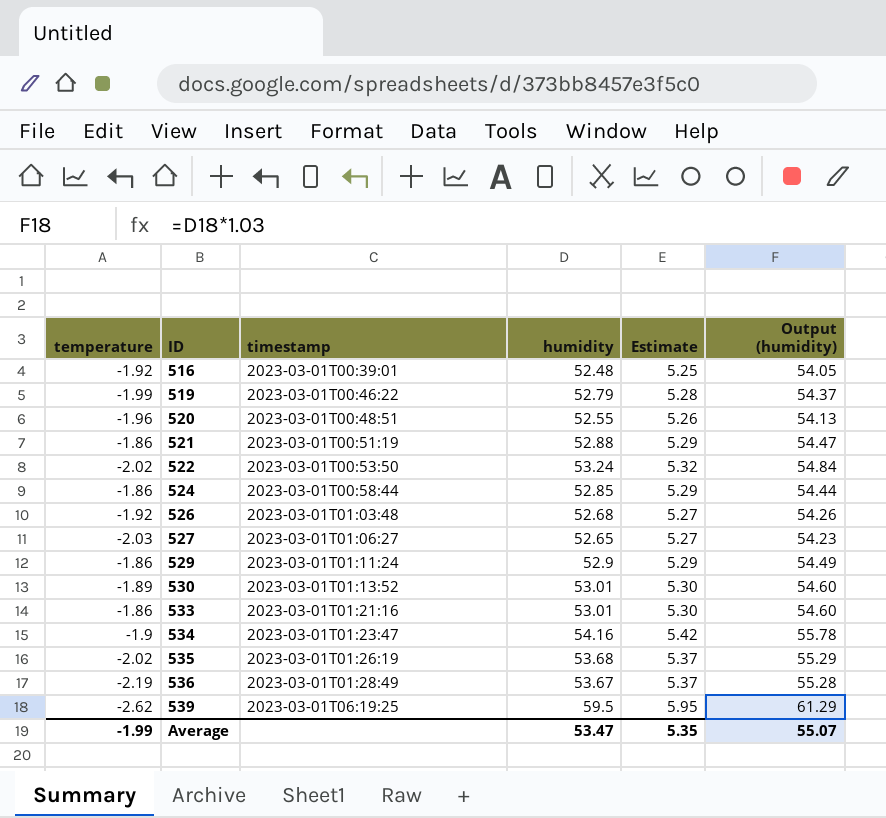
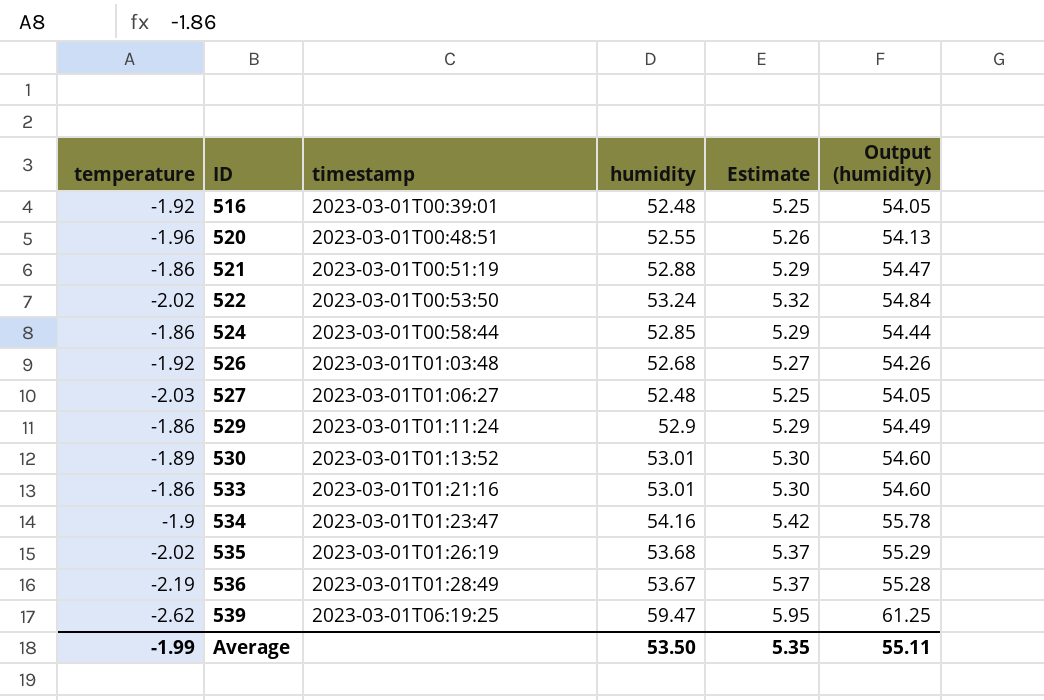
row 519: -1.99 | 2023-03-01T00:46:22 | 52.79 | 5.28 | 54.37 -> none
527 | humidity: 52.65 -> 52.48
527 | Estimate: 5.27 -> 5.25
527 | Output (humidity): 54.23 -> 54.05
539 | humidity: 59.5 -> 59.47
539 | Output (humidity): 61.29 -> 61.25
Average | humidity: 53.47 -> 53.50
Average | Output (humidity): 55.07 -> 55.11

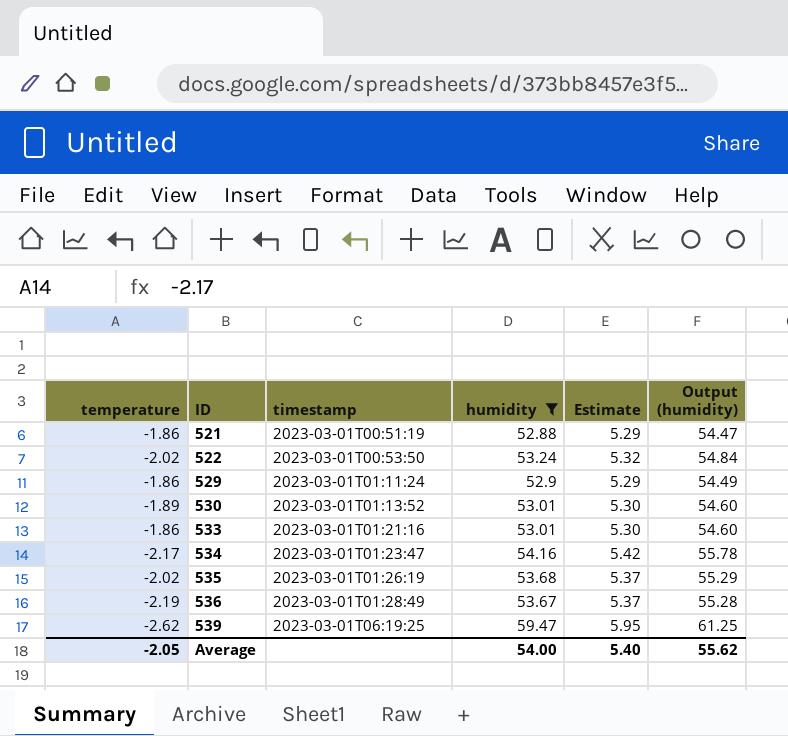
filter: none -> humidity >= 52.88
534 | temperature: -1.9 -> -2.17
Average | temperature: -1.99 -> -2.05
Average | humidity: 53.50 -> 54.00
Average | Estimate: 5.35 -> 5.40
Average | Output (humidity): 55.11 -> 55.62

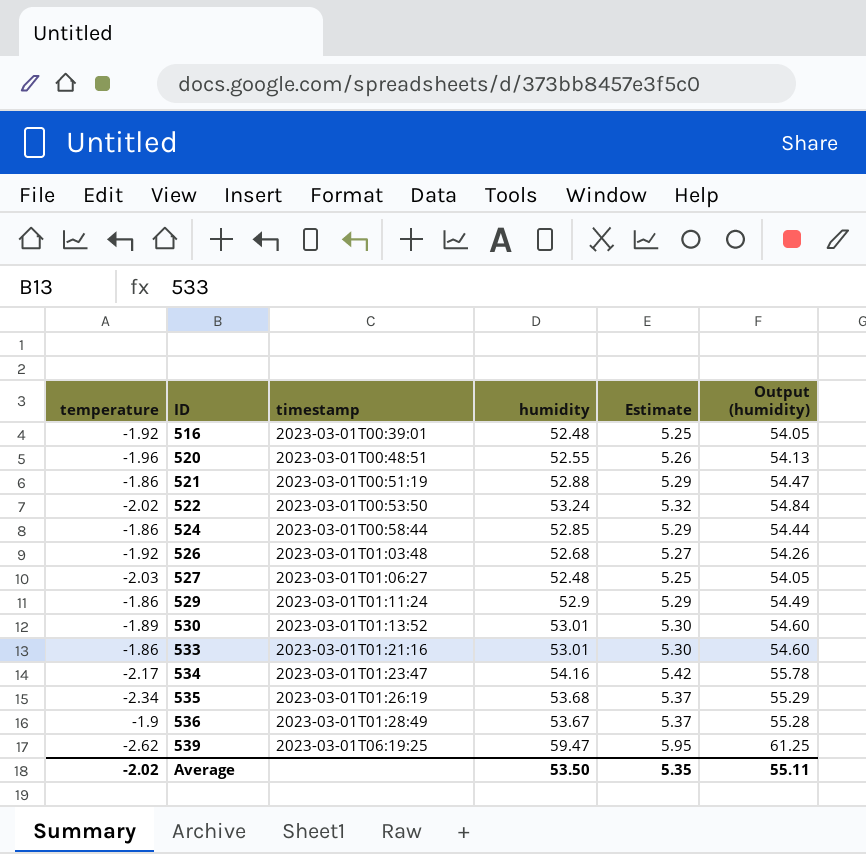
filter: humidity >= 52.88 -> none
535 | temperature: -2.02 -> -2.34
536 | temperature: -2.19 -> -1.9
Average | temperature: -2.05 -> -2.02
Average | humidity: 54.00 -> 53.50
Average | Estimate: 5.40 -> 5.35
Average | Output (humidity): 55.62 -> 55.11

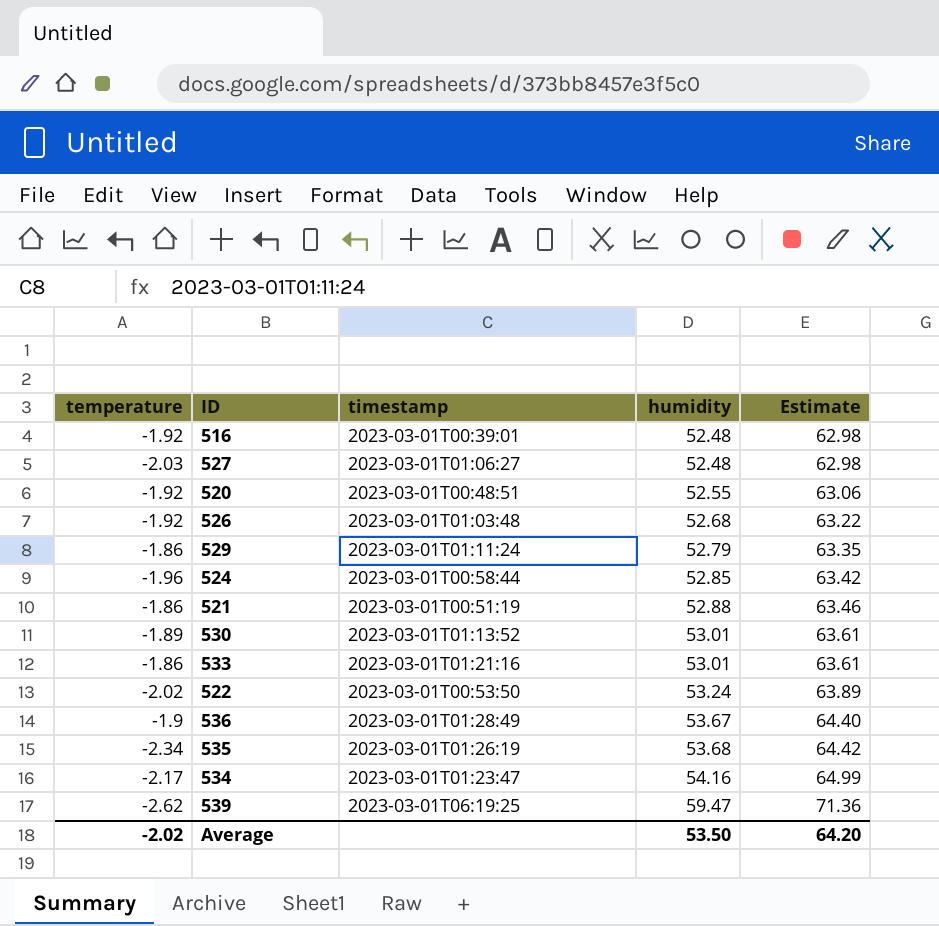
row order: ID ascending -> humidity ascending
column Output (humidity) | formula: [humidity] * 1.03 -> none
column Estimate | formula: [humidity] * 0.1 -> [humidity] * 1.2
520 | temperature: -1.96 -> -1.92
529 | humidity: 52.9 -> 52.79
524 | temperature: -1.86 -> -1.96
Average | Estimate: 5.35 -> 64.20

